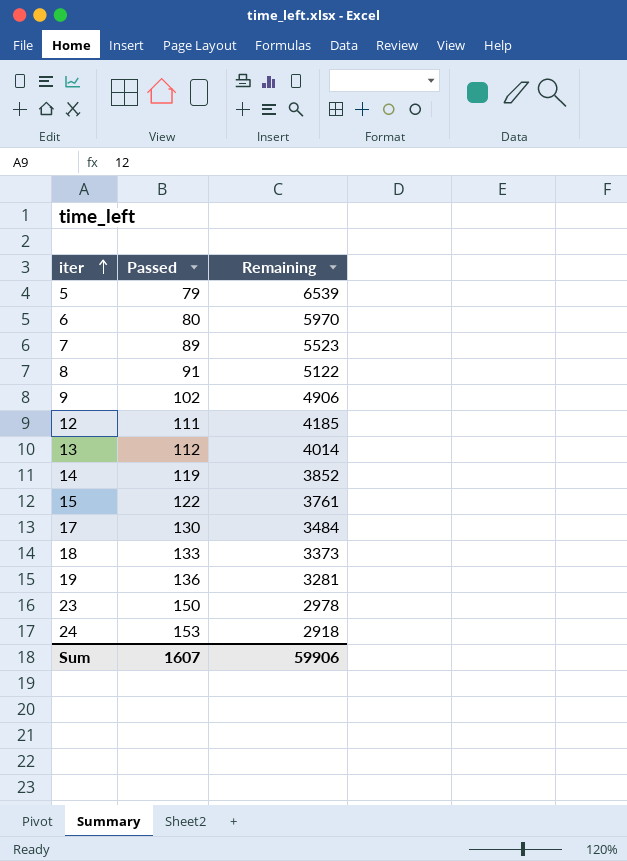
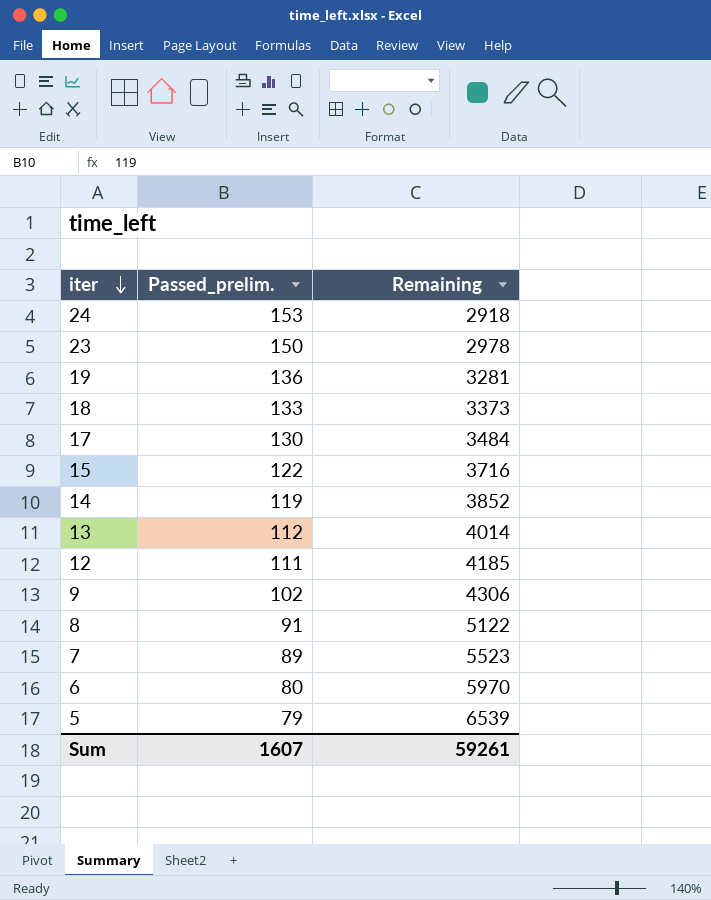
row order: iter ascending -> iter descending
column name: Passed -> Passed_prelim.
15 | Remaining: 3761 -> 3716
9 | Remaining: 4906 -> 4306
Sum | Remaining: 59906 -> 59261

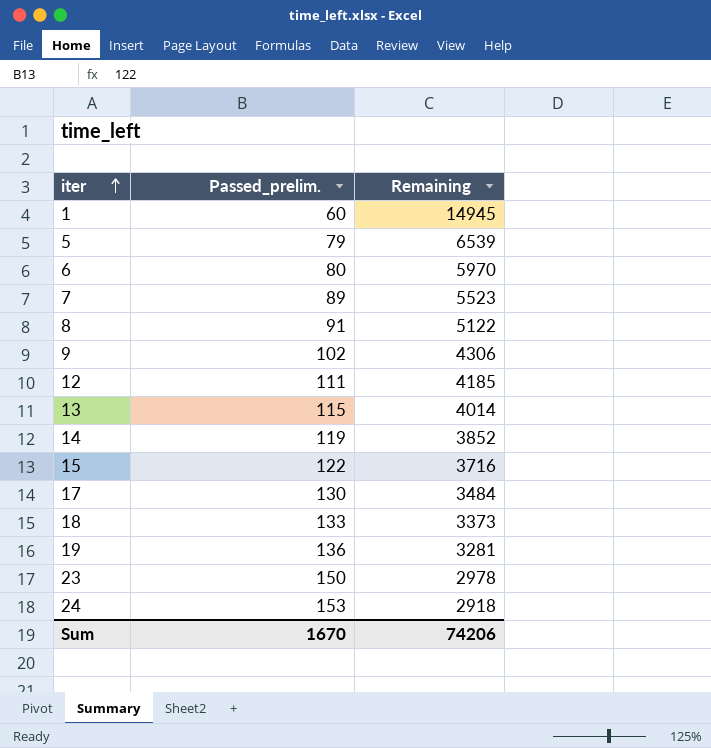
row order: iter descending -> iter ascending
row 1: none -> 60 | 14945
13 | Passed_prelim.: 112 -> 115
Sum | Passed_prelim.: 1607 -> 1670
Sum | Remaining: 59261 -> 74206

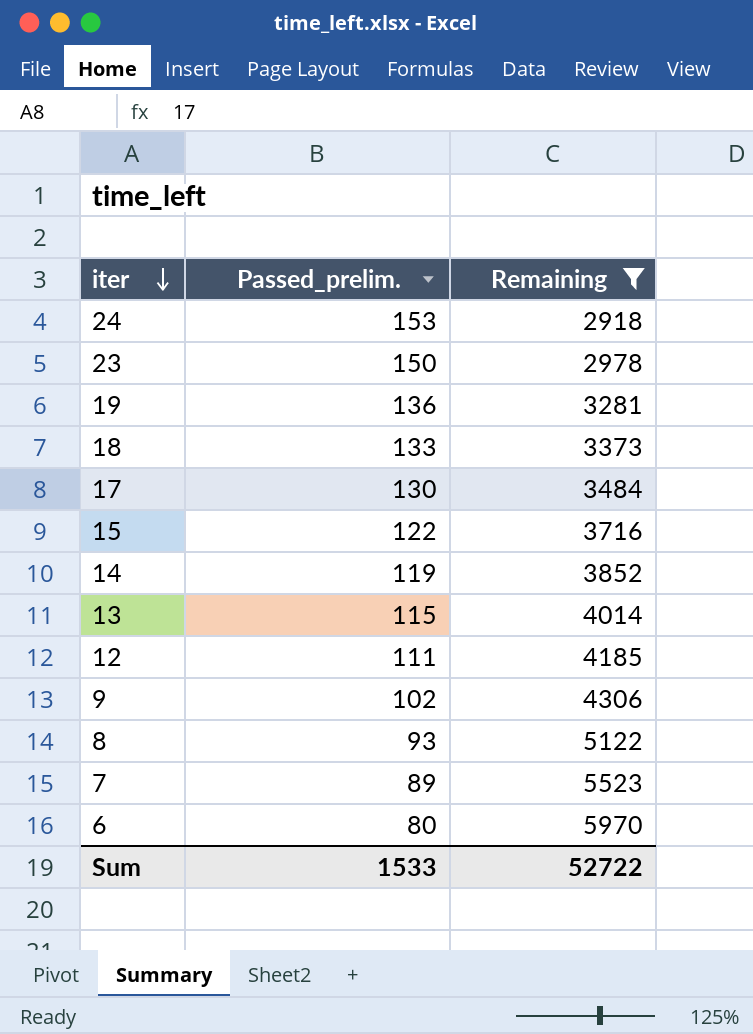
filter: none -> Remaining <= 5970
row order: iter ascending -> iter descending
8 | Passed_prelim.: 91 -> 93
Sum | Passed_prelim.: 1670 -> 1533
Sum | Remaining: 74206 -> 52722

